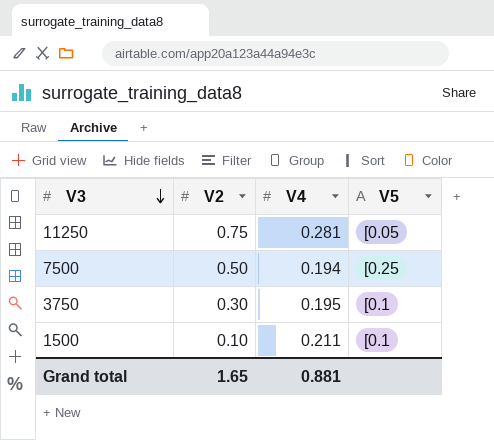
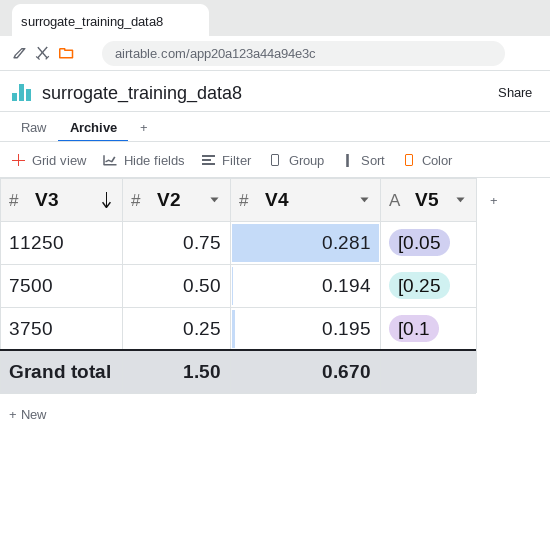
row 1500: 0.10 | 0.211 | [0.1 -> none
3750 | V2: 0.30 -> 0.25
Grand total | V2: 1.65 -> 1.50
Grand total | V4: 0.881 -> 0.670

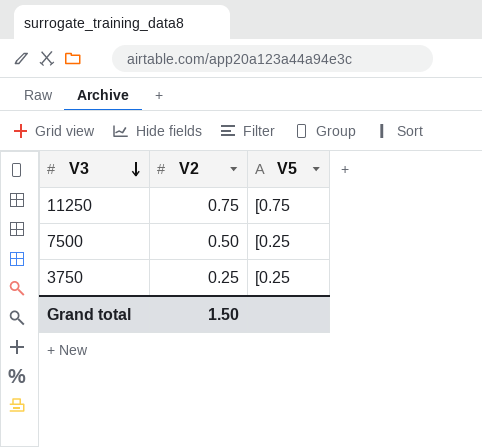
column V4 | position: 3 -> none
11250 | V5: [0.05 -> [0.75
3750 | V5: [0.1 -> [0.25

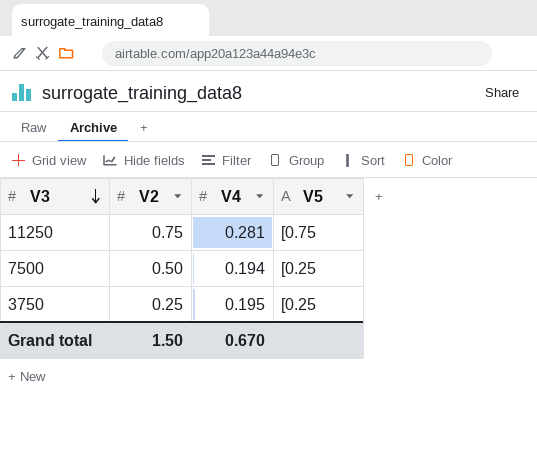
column V4 | position: none -> 3

